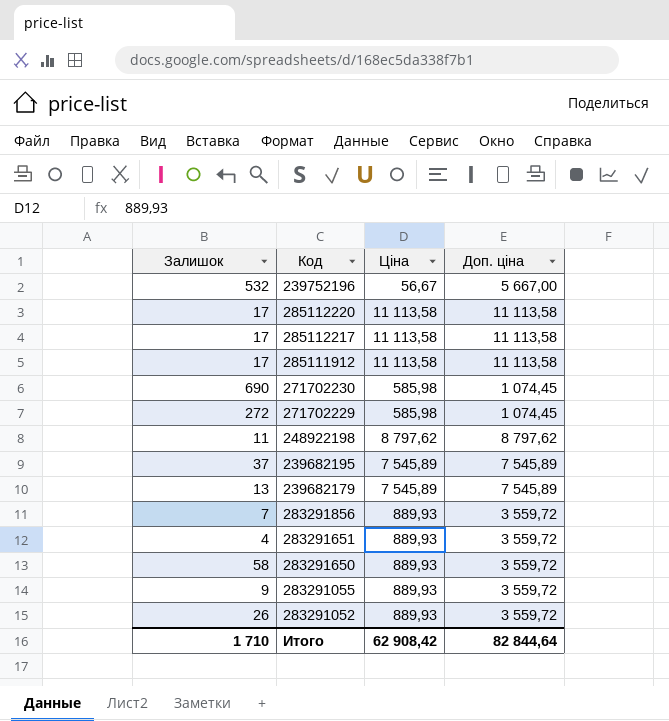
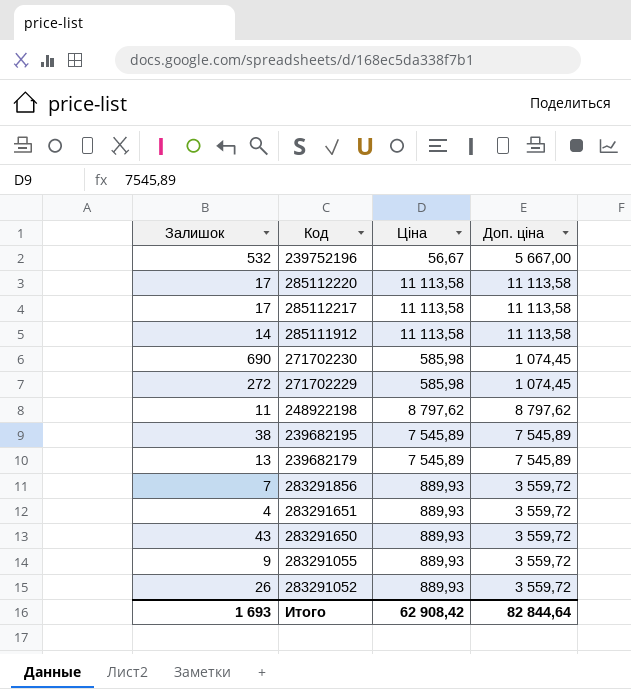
285111912 | Залишок: 17 -> 14
239682195 | Залишок: 37 -> 38
283291650 | Залишок: 58 -> 43
Итого | Залишок: 1 710 -> 1 693

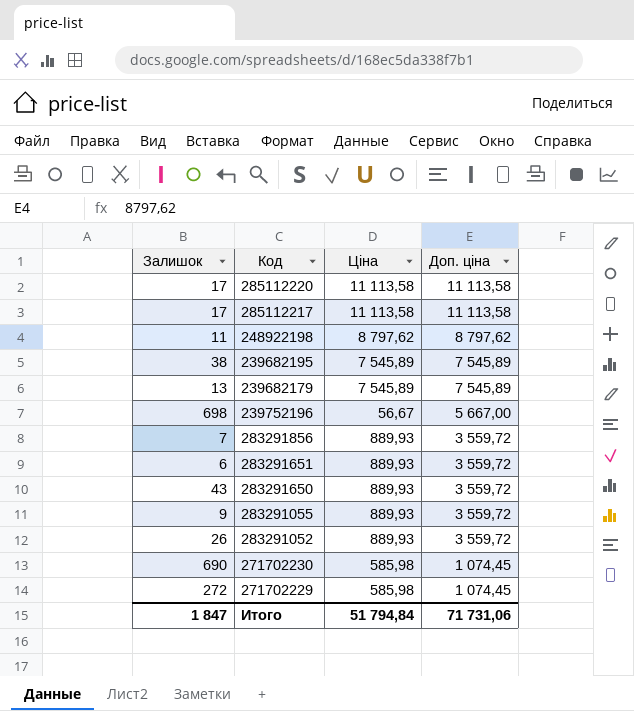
row order: none -> Доп. ціна descending
row 285111912: 14 | 11 113,58 | 11 113,58 -> none
239752196 | Залишок: 532 -> 698
283291651 | Залишок: 4 -> 6
Итого | Залишок: 1 693 -> 1 847
Итого | Ціна: 62 908,42 -> 51 794,84
Итого | Доп. ціна: 82 844,64 -> 71 731,06

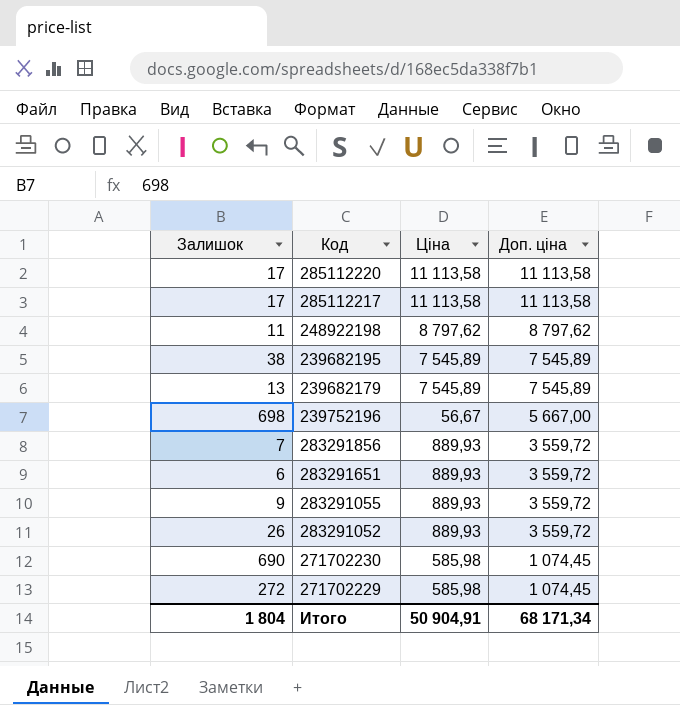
row 283291650: 43 | 889,93 | 3 559,72 -> none
Итого | Залишок: 1 847 -> 1 804
Итого | Ціна: 51 794,84 -> 50 904,91
Итого | Доп. ціна: 71 731,06 -> 68 171,34

